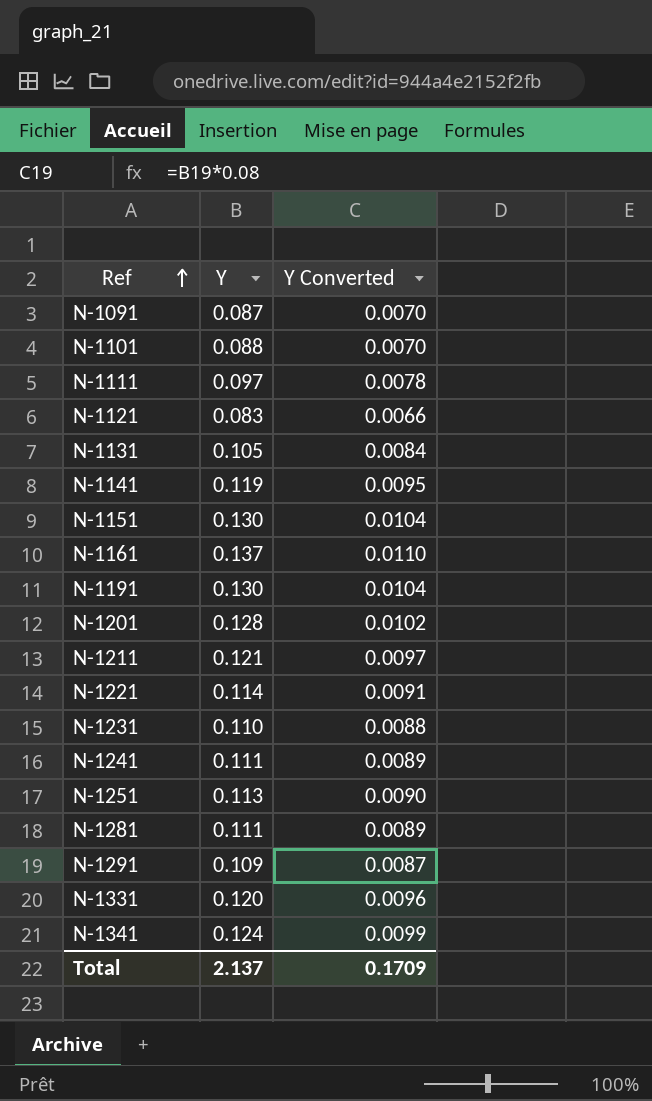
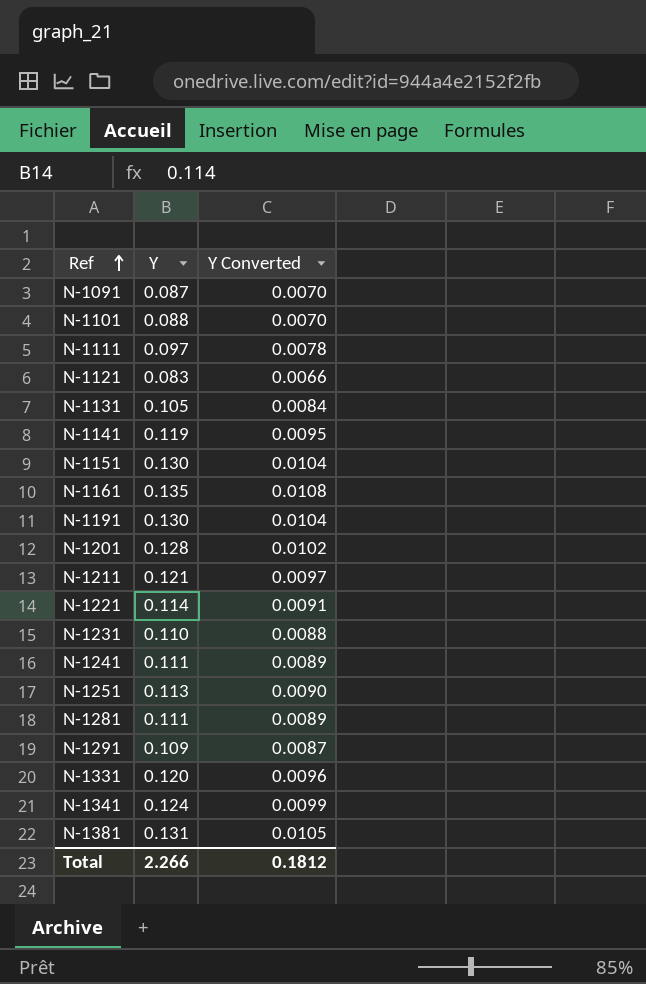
N-1161 | Y: 0.137 -> 0.135
N-1161 | Y Converted: 0.0110 -> 0.0108
row N-1381: none -> 0.131 | 0.0105
Total | Y: 2.137 -> 2.266
Total | Y Converted: 0.1709 -> 0.1812

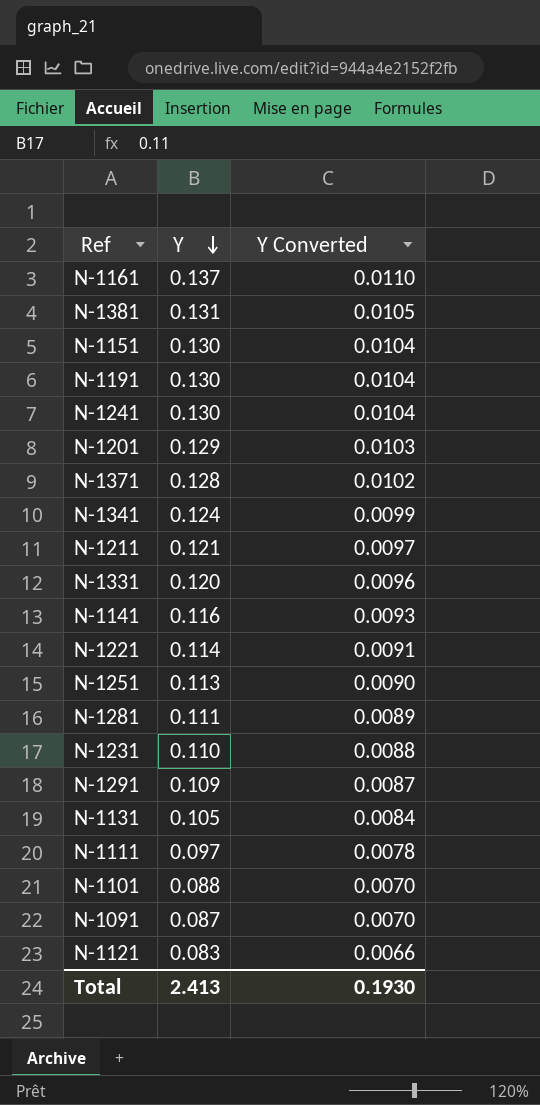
row order: Ref ascending -> Y descending
N-1161 | Y: 0.135 -> 0.137
N-1161 | Y Converted: 0.0108 -> 0.0110
N-1241 | Y: 0.111 -> 0.130
N-1241 | Y Converted: 0.0089 -> 0.0104
N-1201 | Y: 0.128 -> 0.129
N-1201 | Y Converted: 0.0102 -> 0.0103
row N-1371: none -> 0.128 | 0.0102
N-1141 | Y: 0.119 -> 0.116
N-1141 | Y Converted: 0.0095 -> 0.0093
Total | Y: 2.266 -> 2.413
Total | Y Converted: 0.1812 -> 0.1930

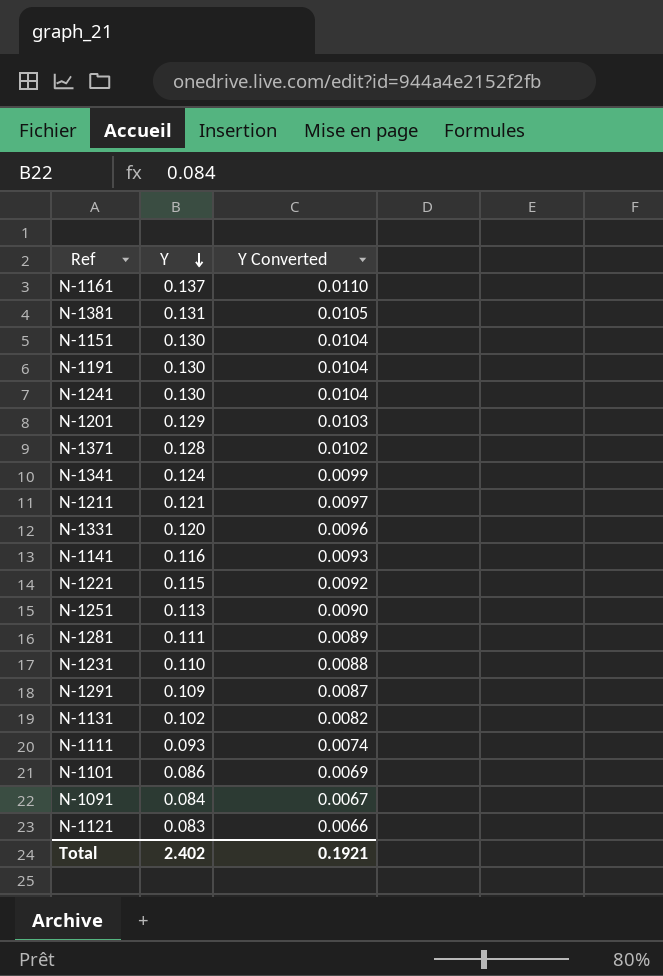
N-1221 | Y: 0.114 -> 0.115
N-1221 | Y Converted: 0.0091 -> 0.0092
N-1131 | Y: 0.105 -> 0.102
N-1131 | Y Converted: 0.0084 -> 0.0082
N-1111 | Y: 0.097 -> 0.093
N-1111 | Y Converted: 0.0078 -> 0.0074
N-1101 | Y: 0.088 -> 0.086
N-1101 | Y Converted: 0.0070 -> 0.0069
N-1091 | Y: 0.087 -> 0.084
N-1091 | Y Converted: 0.0070 -> 0.0067
Total | Y: 2.413 -> 2.402
Total | Y Converted: 0.1930 -> 0.1921

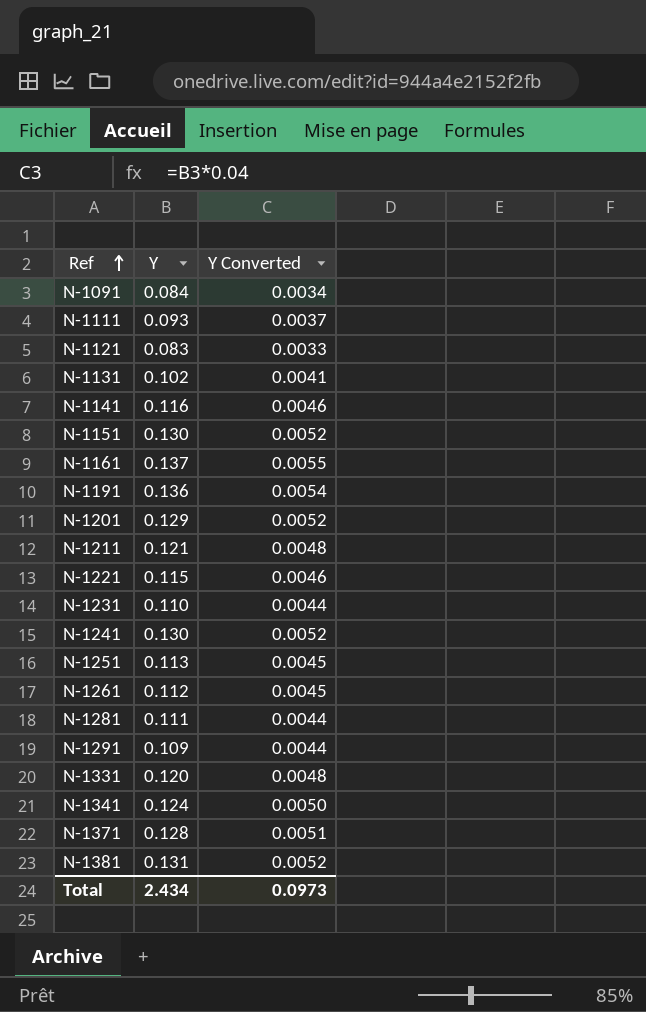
row order: Y descending -> Ref ascending
column Y Converted | formula: [Y] * 0.08 -> [Y] * 0.04
row N-1101: 0.086 | 0.0069 -> none
N-1191 | Y: 0.130 -> 0.136
row N-1261: none -> 0.112 | 0.0045
Total | Y: 2.402 -> 2.434
Total | Y Converted: 0.1921 -> 0.0973

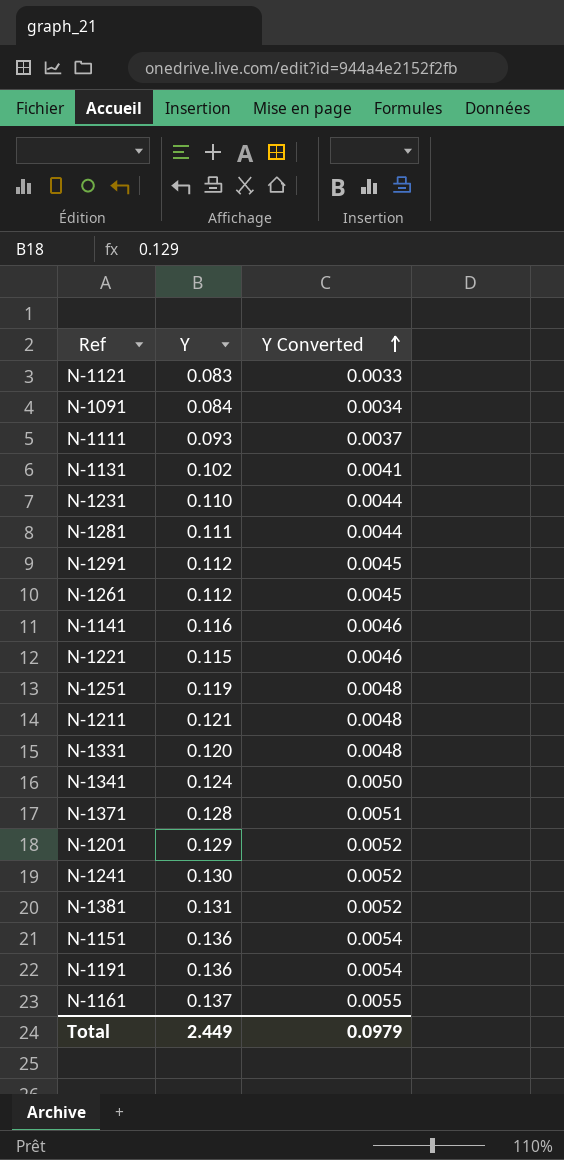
row order: Ref ascending -> Y Converted ascending
N-1291 | Y: 0.109 -> 0.112
N-1291 | Y Converted: 0.0044 -> 0.0045
N-1251 | Y: 0.113 -> 0.119
N-1251 | Y Converted: 0.0045 -> 0.0048
N-1151 | Y: 0.130 -> 0.136
N-1151 | Y Converted: 0.0052 -> 0.0054
Total | Y: 2.434 -> 2.449
Total | Y Converted: 0.0973 -> 0.0979

